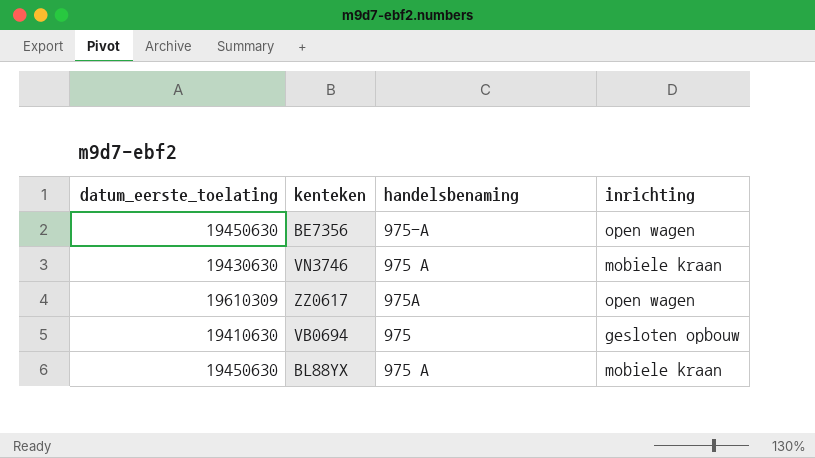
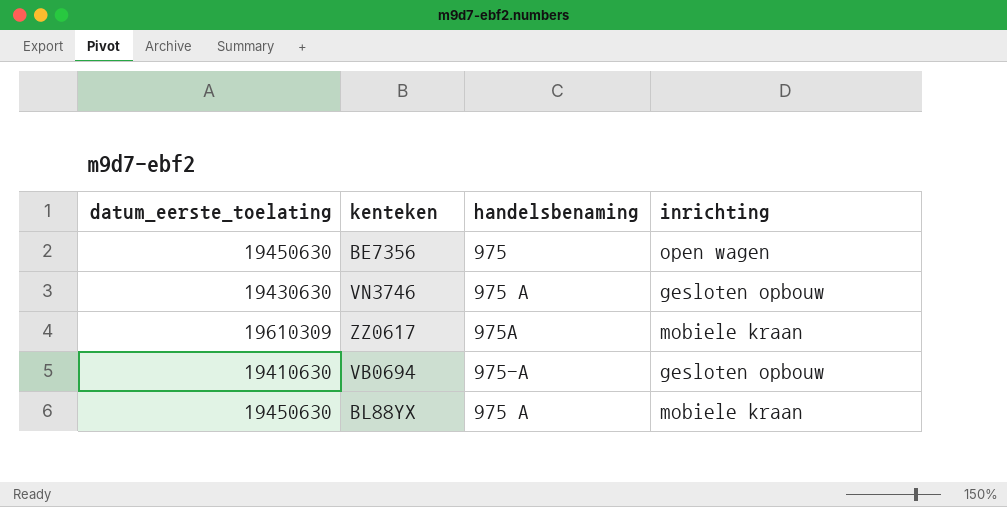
BE7356 | handelsbenaming: 975-A -> 975
VN3746 | inrichting: mobiele kraan -> gesloten opbouw
ZZ0617 | inrichting: open wagen -> mobiele kraan
VB0694 | handelsbenaming: 975 -> 975-A

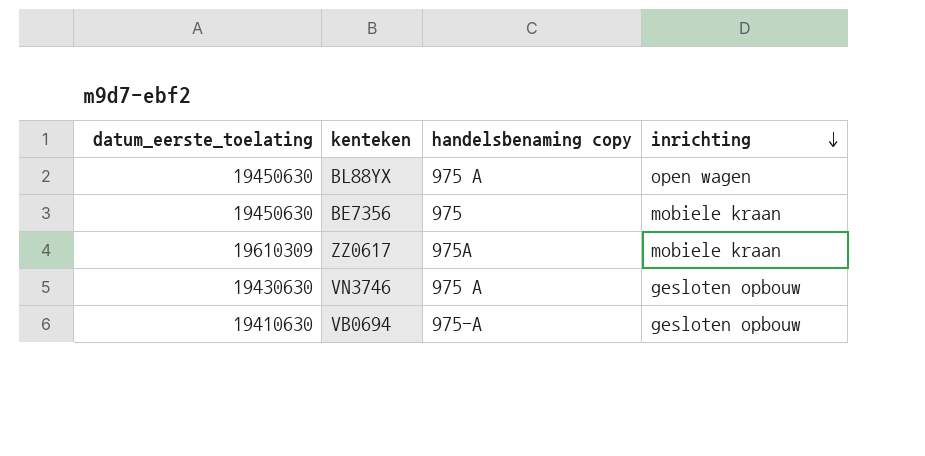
row order: none -> inrichting descending
column name: handelsbenaming -> handelsbenaming copy
BL88YX | inrichting: mobiele kraan -> open wagen
BE7356 | inrichting: open wagen -> mobiele kraan

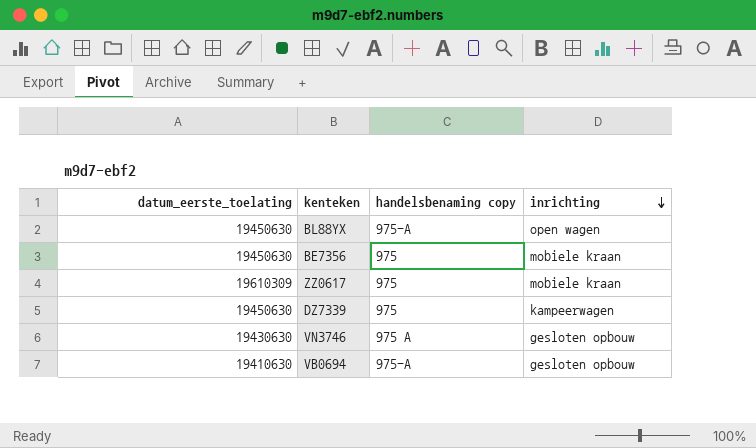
BL88YX | handelsbenaming copy: 975 A -> 975-A
ZZ0617 | handelsbenaming copy: 975A -> 975
row DZ7339: none -> 19450630 | 975 | kampeerwagen

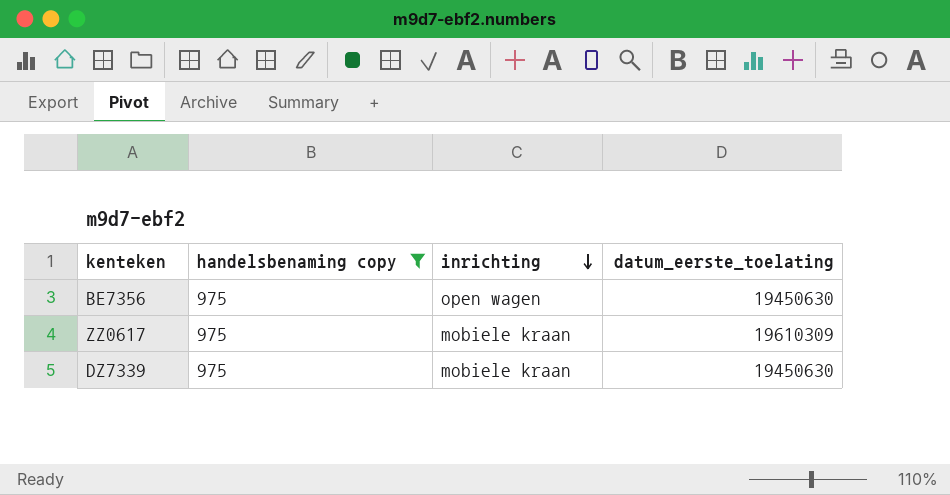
filter: none -> handelsbenaming copy = 975
column datum_eerste_toelating | position: 1 -> 4
BE7356 | inrichting: mobiele kraan -> open wagen
DZ7339 | inrichting: kampeerwagen -> mobiele kraan

